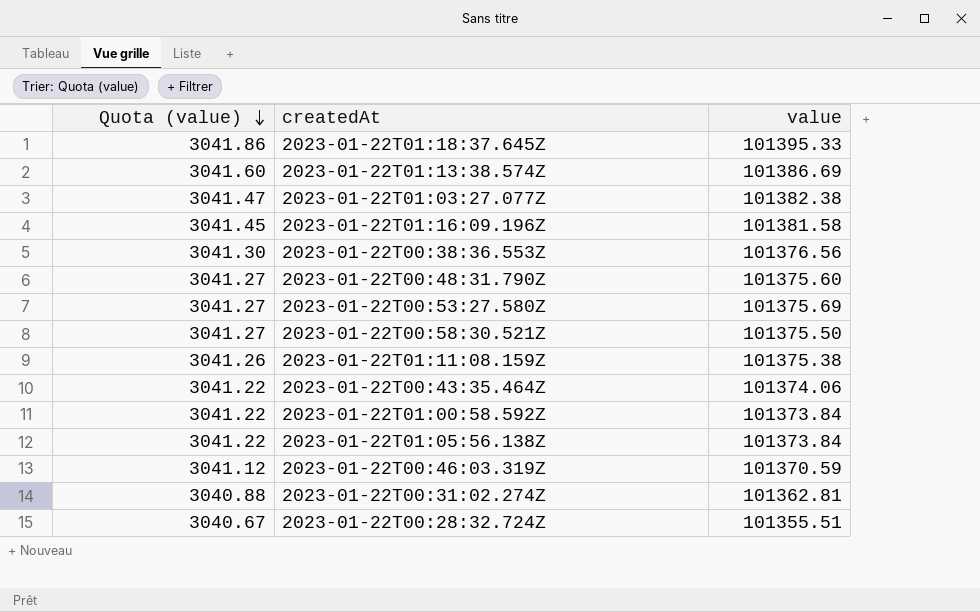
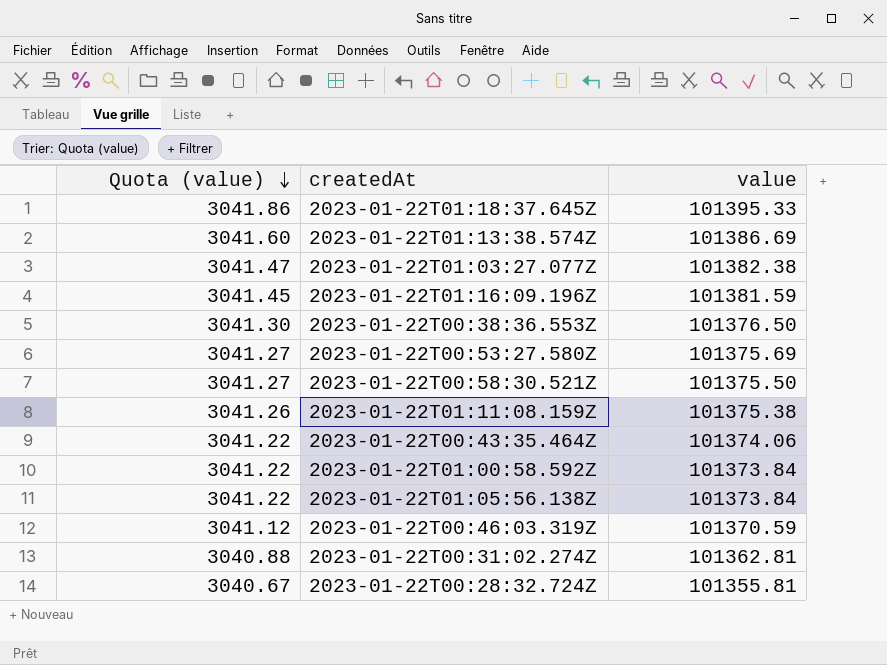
row 2023-01-22T00:48:31.790Z: 3041.27 | 101375.60 -> none
2023-01-22T01:16:09.196Z | value: 101381.58 -> 101381.59
2023-01-22T00:38:36.553Z | value: 101376.56 -> 101376.50
2023-01-22T00:28:32.724Z | value: 101355.51 -> 101355.81

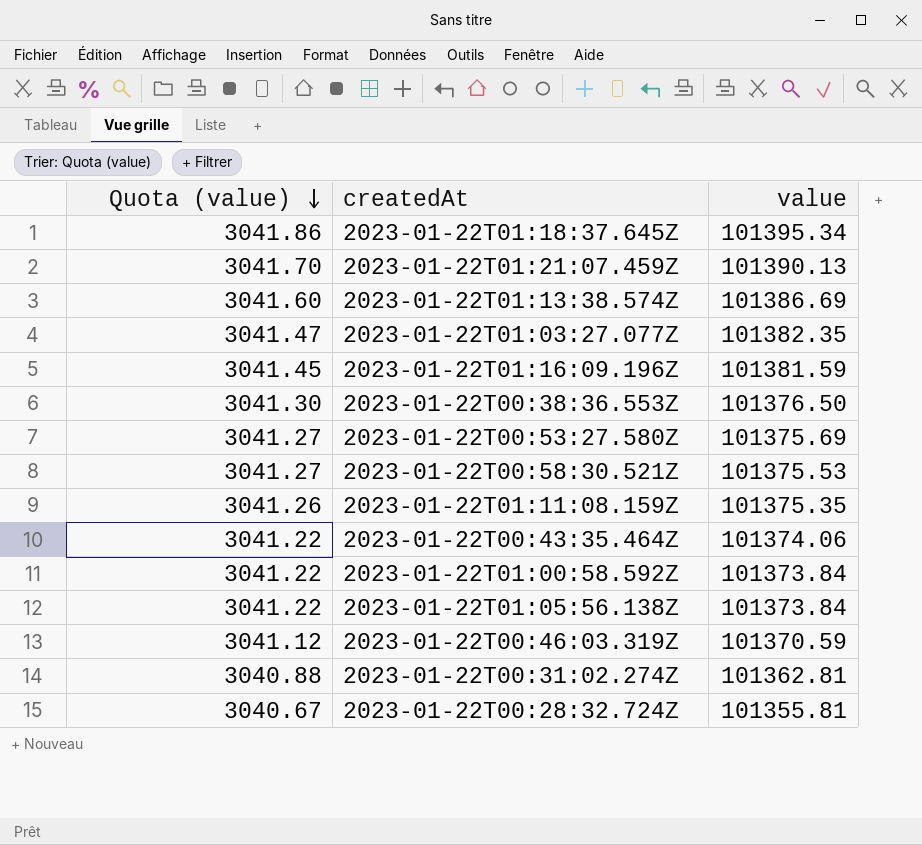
2023-01-22T01:18:37.645Z | value: 101395.33 -> 101395.34
row 2023-01-22T01:21:07.459Z: none -> 3041.70 | 101390.13
2023-01-22T01:03:27.077Z | value: 101382.38 -> 101382.35
2023-01-22T00:58:30.521Z | value: 101375.50 -> 101375.53
2023-01-22T01:11:08.159Z | value: 101375.38 -> 101375.35

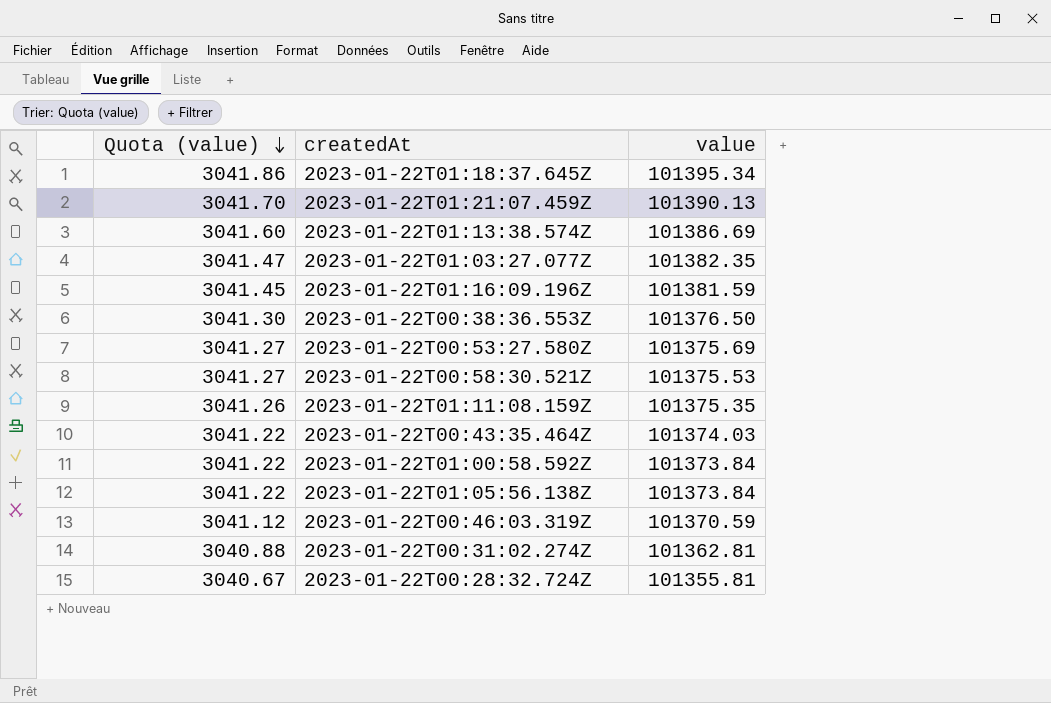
2023-01-22T00:43:35.464Z | value: 101374.06 -> 101374.03

